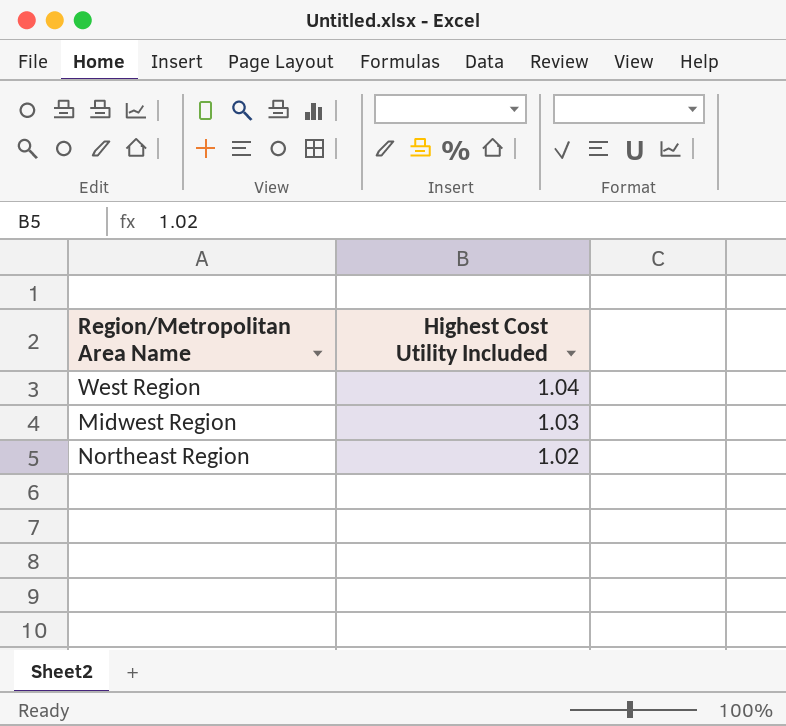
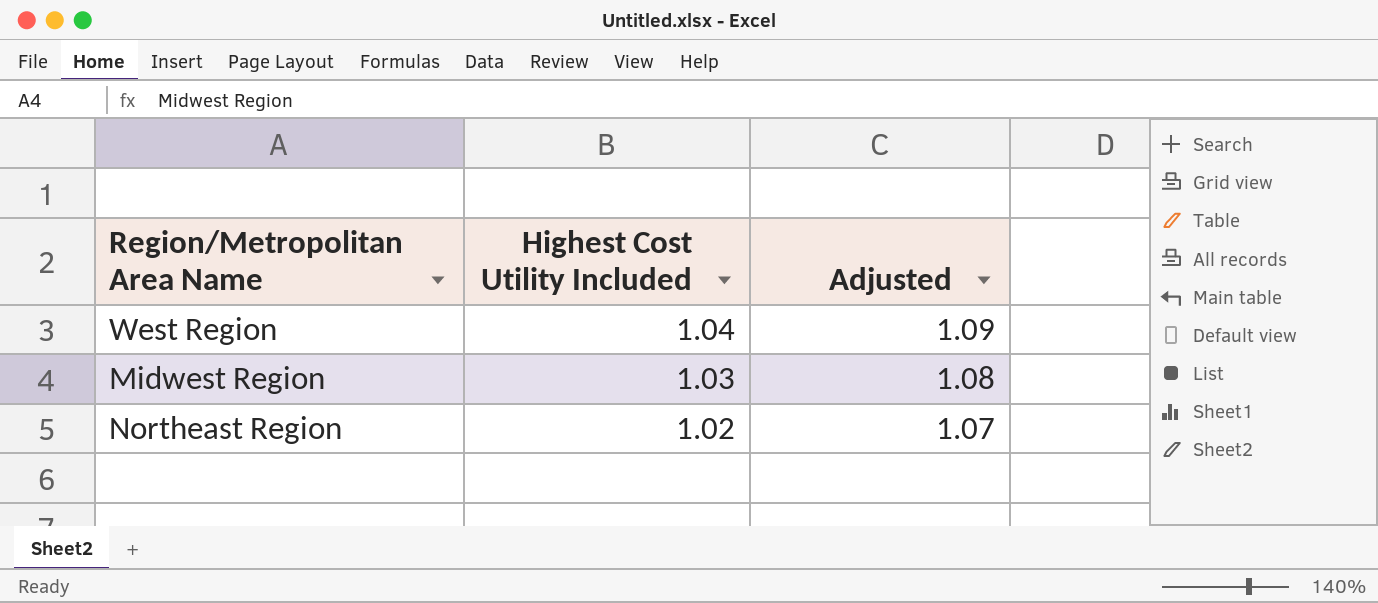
column Adjusted | formula: none -> [Highest Cost Utility Included] * 1.05

